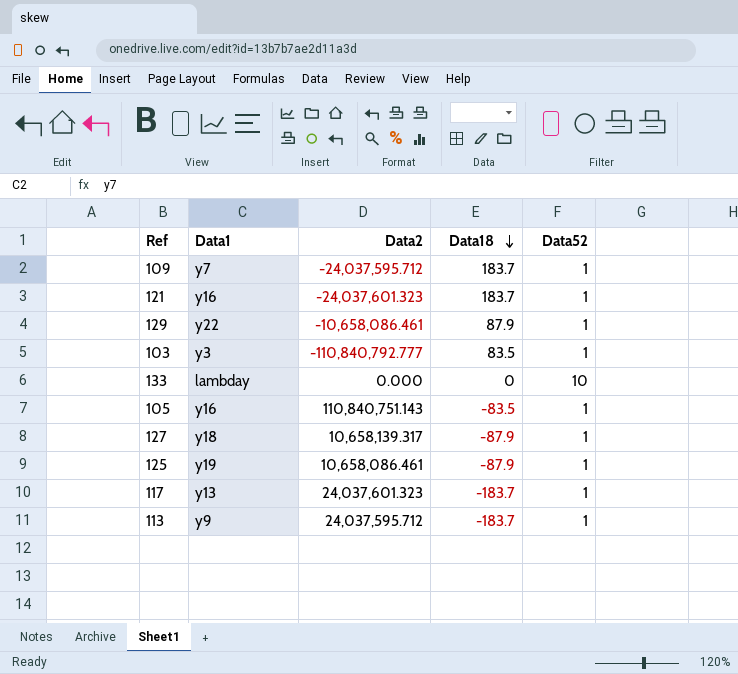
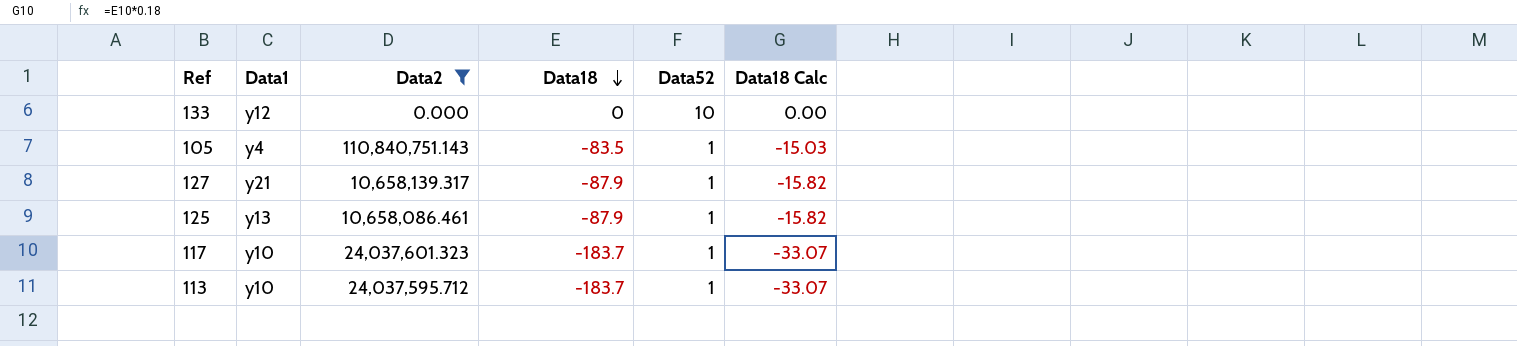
filter: none -> Data2 >= 0.000
column Data18 Calc | formula: none -> [Data18] * 0.18
133 | Data1: lambday -> y12
105 | Data1: y16 -> y4
127 | Data1: y18 -> y21
125 | Data1: y19 -> y13
117 | Data1: y13 -> y10
113 | Data1: y9 -> y10

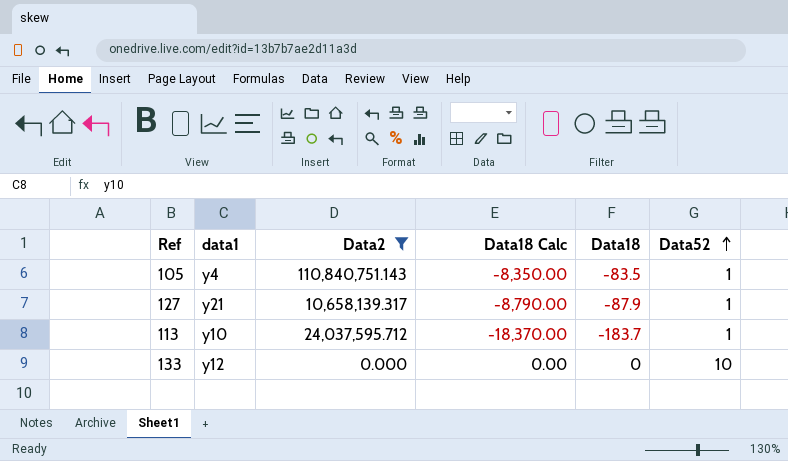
row order: Data18 descending -> Data52 ascending
column name: Data1 -> data1
column Data18 Calc | formula: [Data18] * 0.18 -> [Data18] * 100
column Data18 Calc | position: 6 -> 4
row 125: y13 | 10,658,086.461 | -87.9 | 1 | -15.82 -> none
row 117: y10 | 24,037,601.323 | -183.7 | 1 | -33.07 -> none

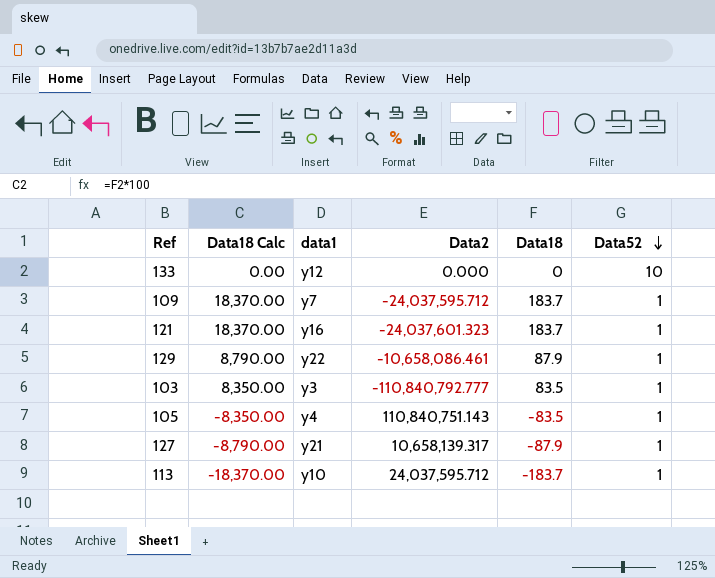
filter: Data2 >= 0.000 -> none
row order: Data52 ascending -> Data52 descending
column Data18 Calc | position: 4 -> 2

